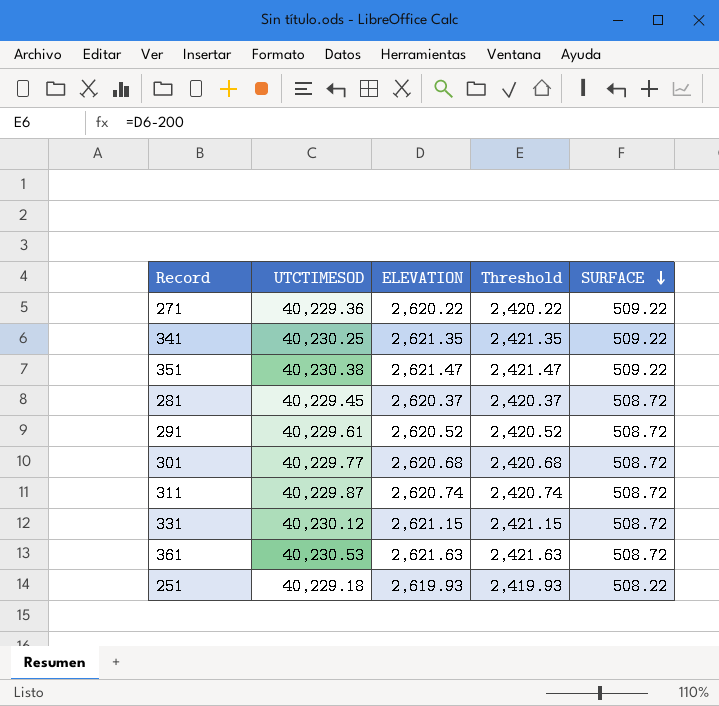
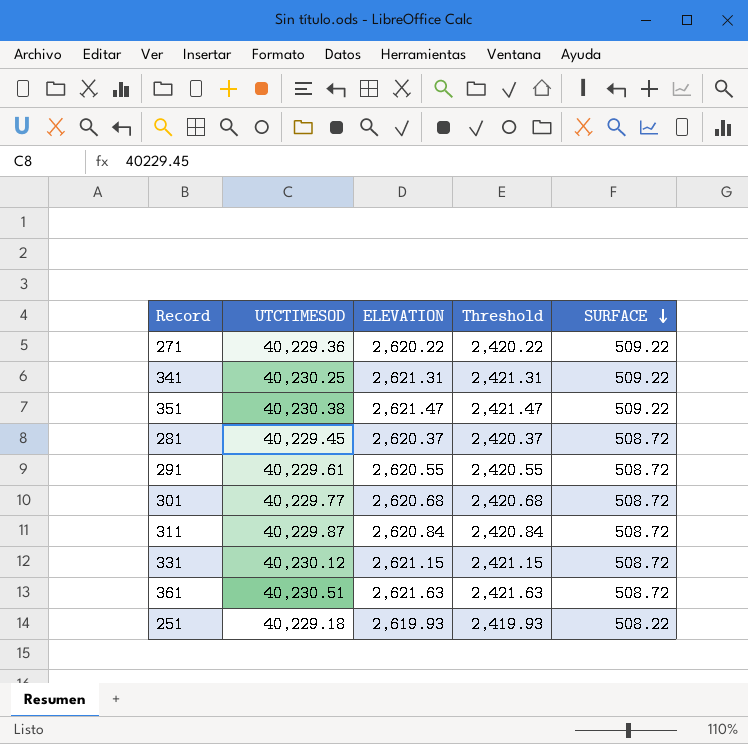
341 | ELEVATION: 2,621.35 -> 2,621.31
341 | Threshold: 2,421.35 -> 2,421.31
291 | ELEVATION: 2,620.52 -> 2,620.55
291 | Threshold: 2,420.52 -> 2,420.55
311 | ELEVATION: 2,620.74 -> 2,620.84
311 | Threshold: 2,420.74 -> 2,420.84
361 | UTCTIMESOD: 40,230.53 -> 40,230.51

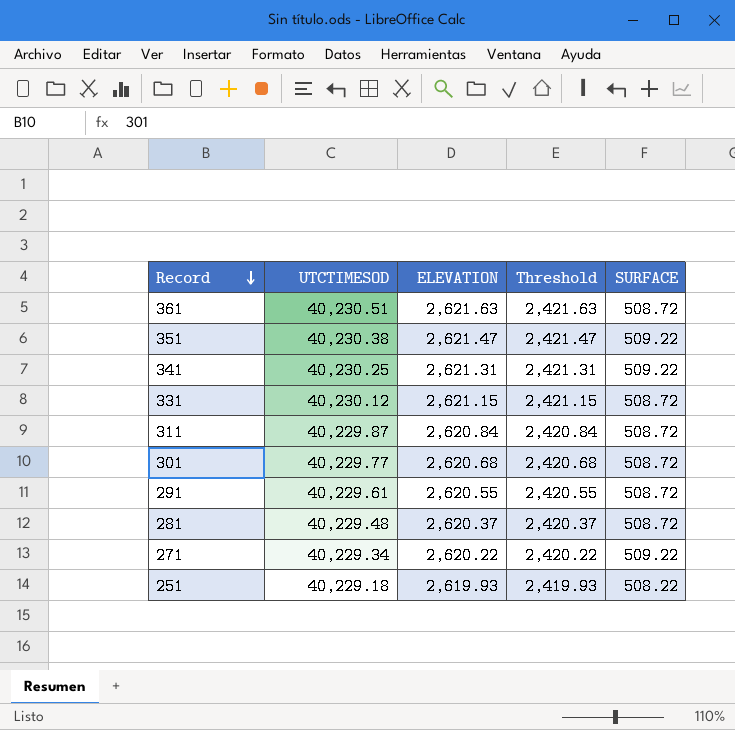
row order: SURFACE descending -> Record descending
281 | UTCTIMESOD: 40,229.45 -> 40,229.48
271 | UTCTIMESOD: 40,229.36 -> 40,229.34

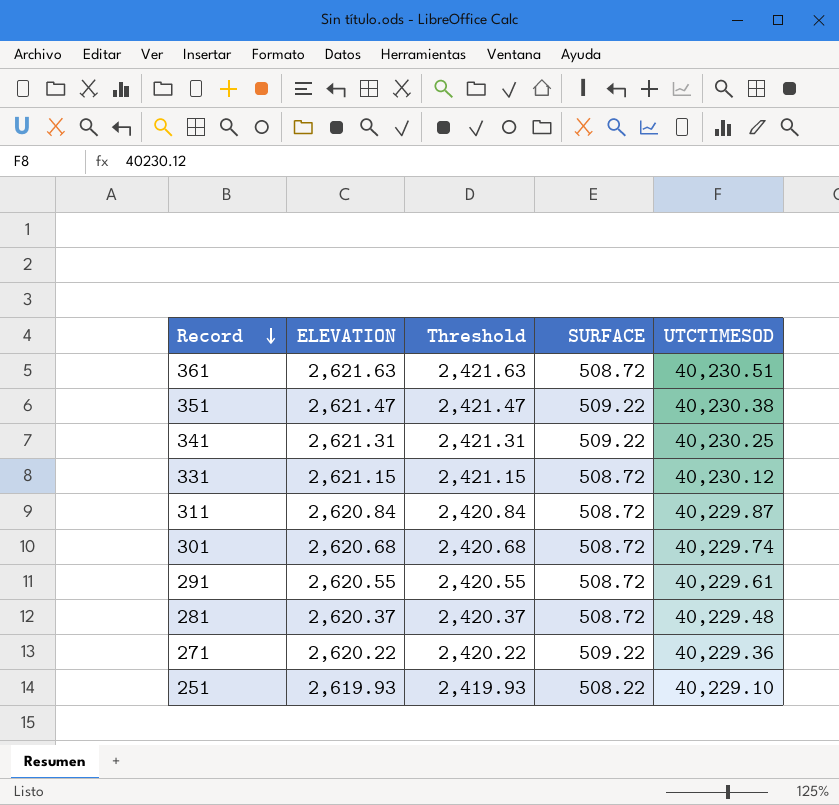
column UTCTIMESOD | position: 2 -> 5
301 | UTCTIMESOD: 40,229.77 -> 40,229.74
271 | UTCTIMESOD: 40,229.34 -> 40,229.36
251 | UTCTIMESOD: 40,229.18 -> 40,229.10

